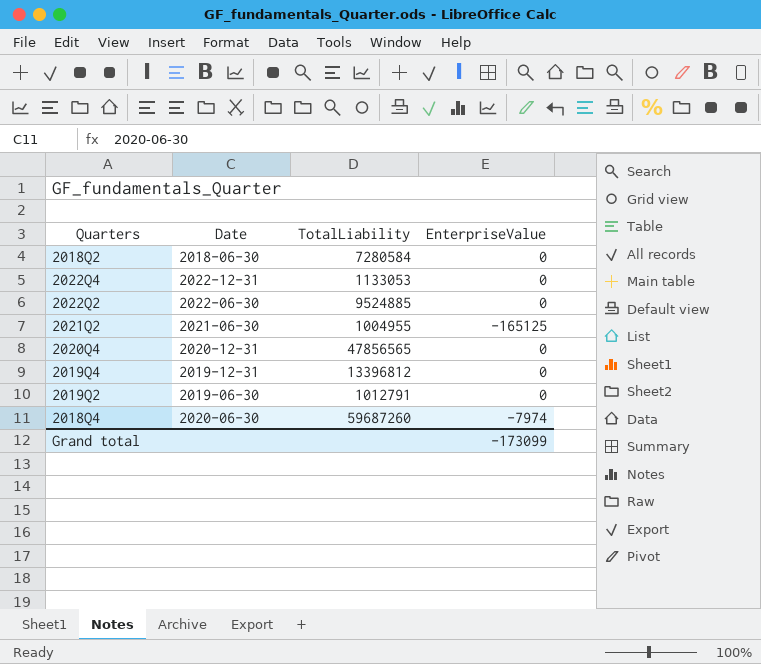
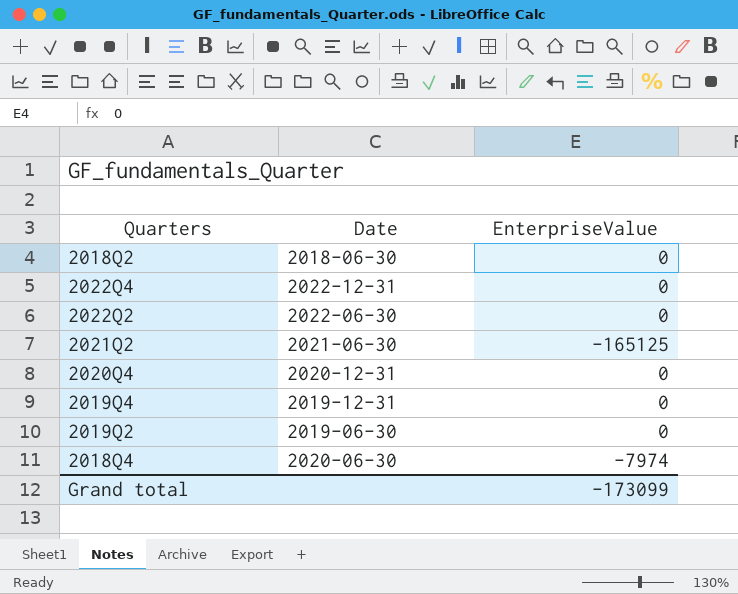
column TotalLiability | position: 3 -> none

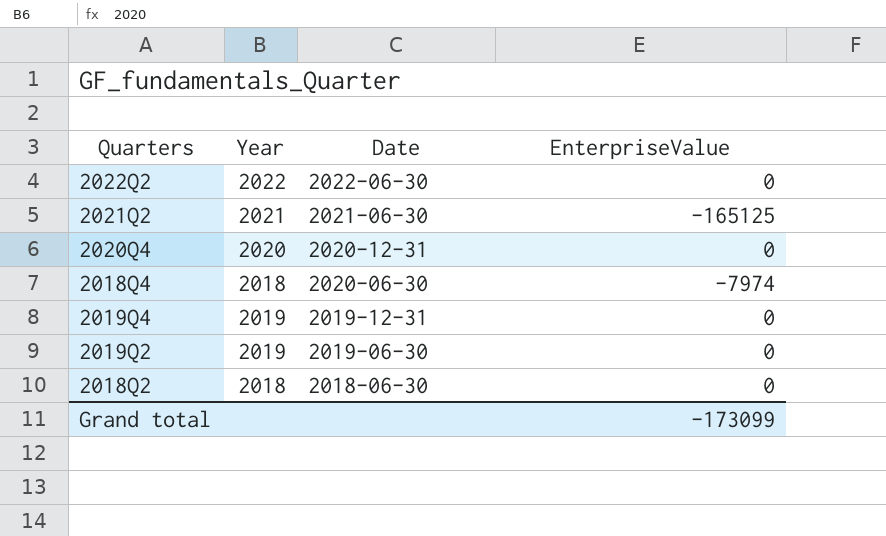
row order: none -> Date descending
column Year | position: none -> 2
row 2022Q4: 2022-12-31 | 0 -> none

